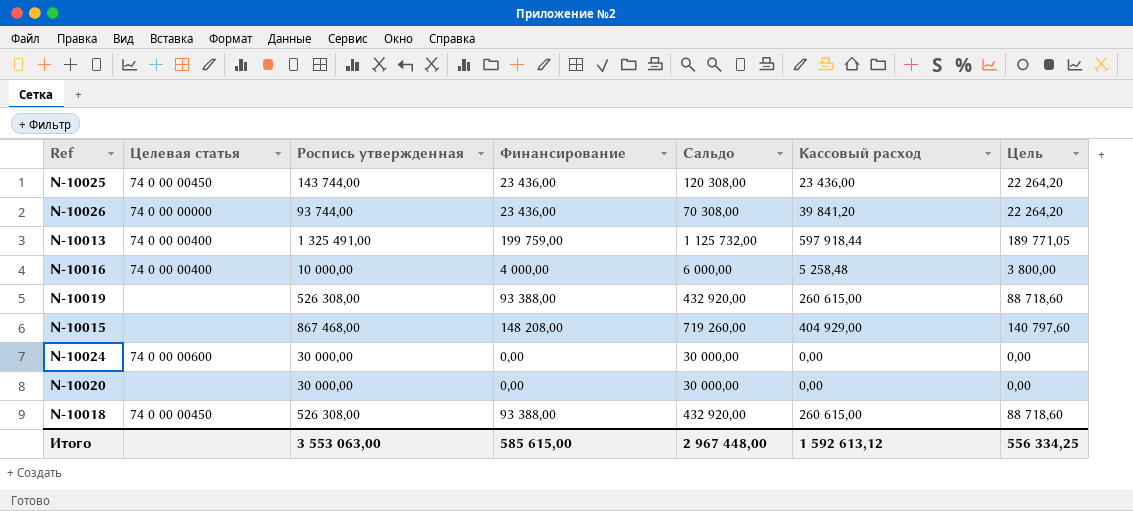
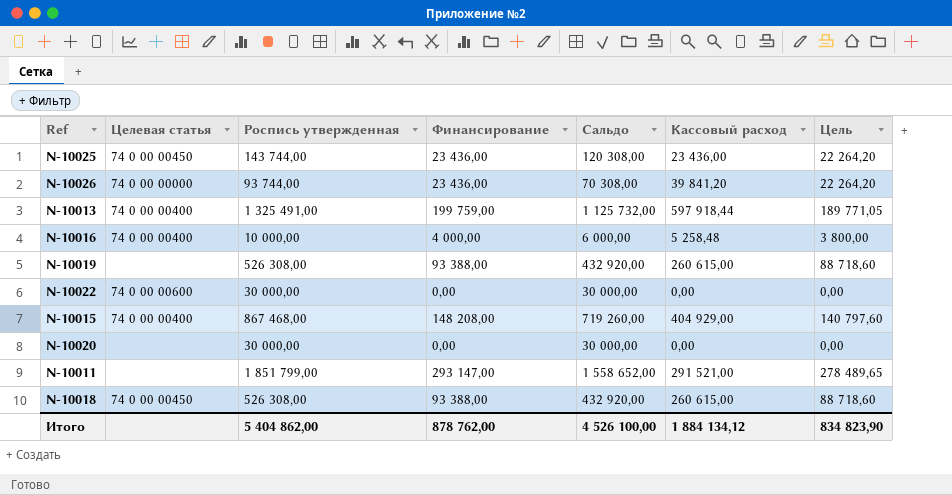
row N-10024: 74 0 00 00600 | 30 000,00 | 0,00 | 30 000,00 | 0,00 | 0,00 -> none
row N-10022: none -> 74 0 00 00600 | 30 000,00 | 0,00 | 30 000,00 | 0,00 | 0,00
N-10015 | Целевая статья: none -> 74 0 00 00400
row N-10011: none -> none | 1 851 799,00 | 293 147,00 | 1 558 652,00 | 291 521,00 | 278 489,65
Итого | Роспись утвержденная: 3 553 063,00 -> 5 404 862,00
Итого | Финансирование: 585 615,00 -> 878 762,00
Итого | Сальдо: 2 967 448,00 -> 4 526 100,00
Итого | Кассовый расход: 1 592 613,12 -> 1 884 134,12
Итого | Цель: 556 334,25 -> 834 823,90

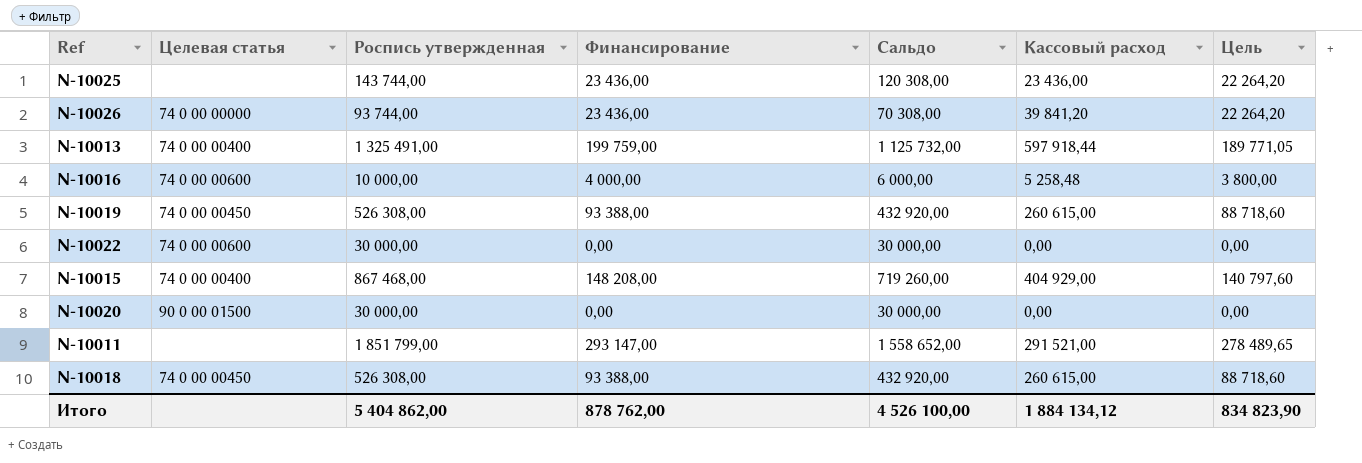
N-10025 | Целевая статья: 74 0 00 00450 -> none
N-10016 | Целевая статья: 74 0 00 00400 -> 74 0 00 00600
N-10019 | Целевая статья: none -> 74 0 00 00450
N-10020 | Целевая статья: none -> 90 0 00 01500

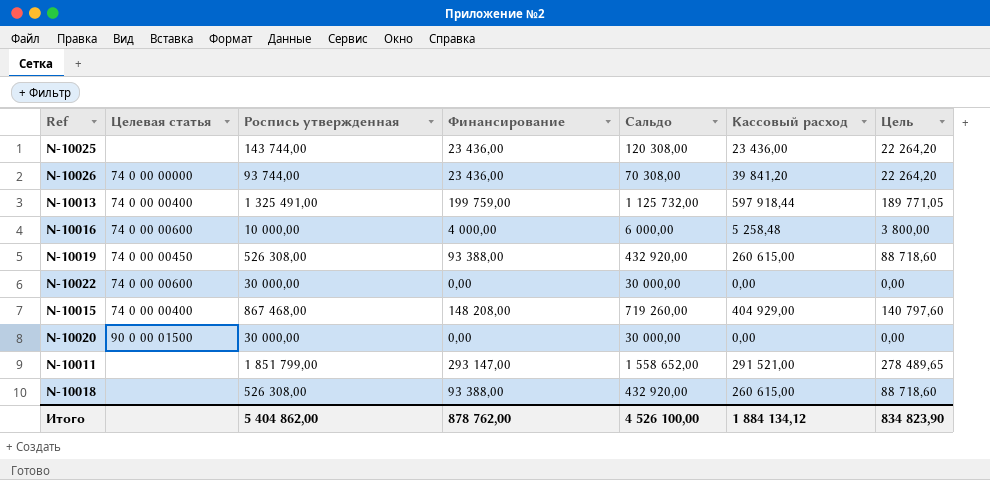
N-10018 | Целевая статья: 74 0 00 00450 -> none

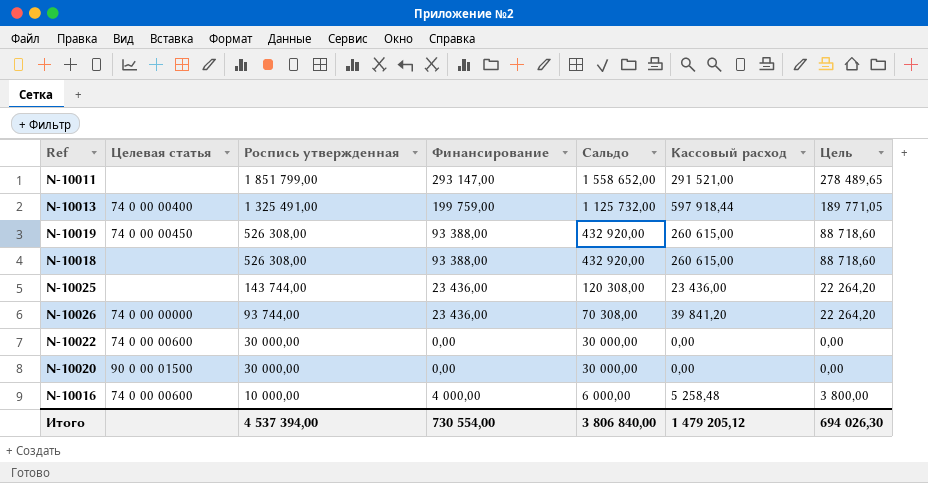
row order: none -> Роспись утвержденная descending
row N-10015: 74 0 00 00400 | 867 468,00 | 148 208,00 | 719 260,00 | 404 929,00 | 140 797,60 -> none
Итого | Роспись утвержденная: 5 404 862,00 -> 4 537 394,00
Итого | Финансирование: 878 762,00 -> 730 554,00
Итого | Сальдо: 4 526 100,00 -> 3 806 840,00
Итого | Кассовый расход: 1 884 134,12 -> 1 479 205,12
Итого | Цель: 834 823,90 -> 694 026,30

